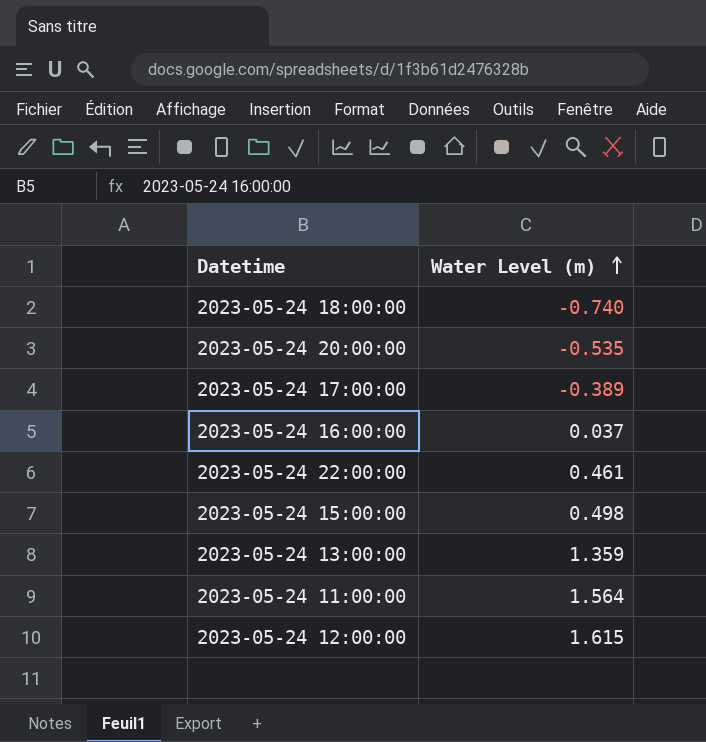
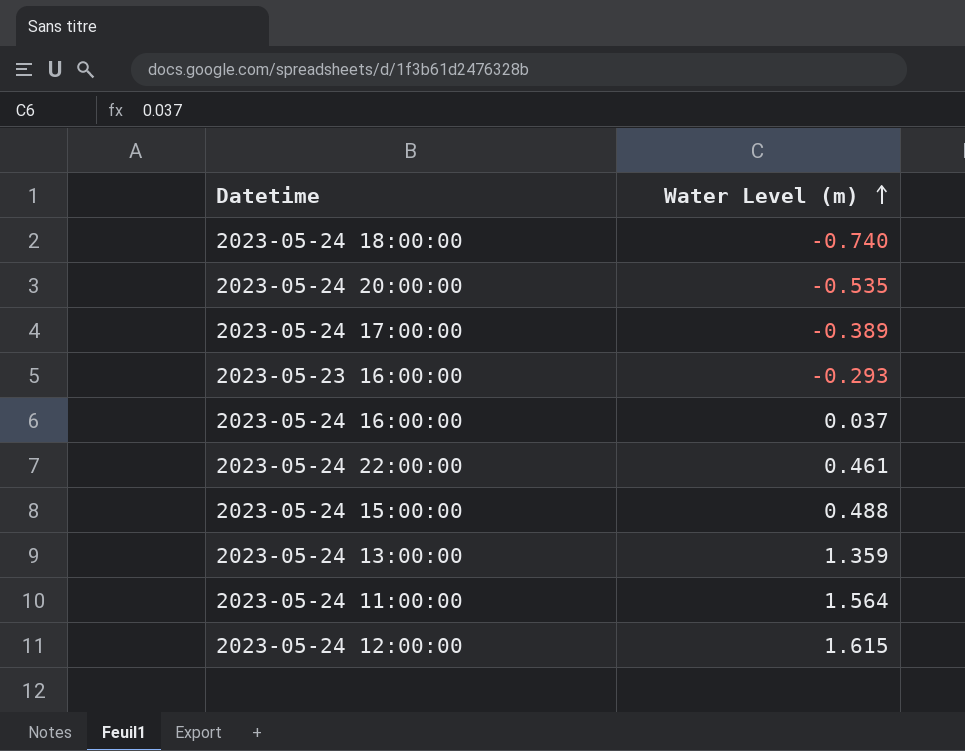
row 2023-05-23 16:00:00: none -> -0.293
2023-05-24 15:00:00 | Water Level (m): 0.498 -> 0.488

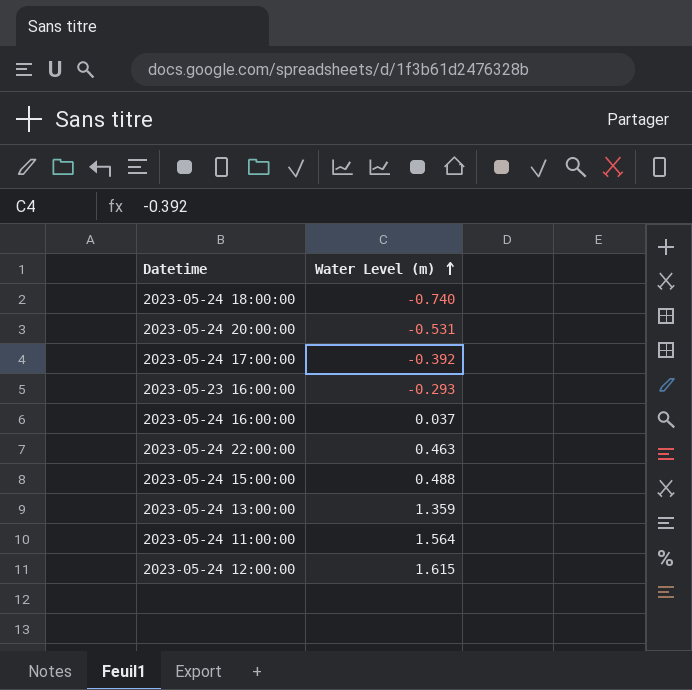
2023-05-24 20:00:00 | Water Level (m): -0.535 -> -0.531
2023-05-24 17:00:00 | Water Level (m): -0.389 -> -0.392
2023-05-24 22:00:00 | Water Level (m): 0.461 -> 0.463

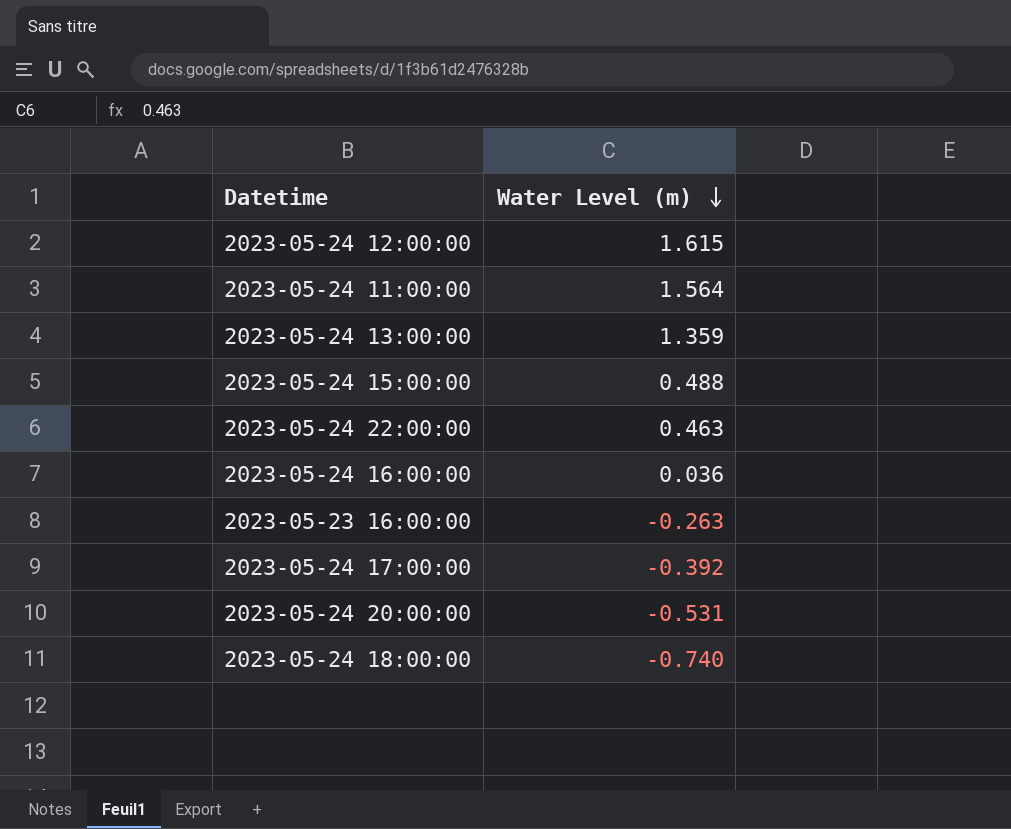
row order: Water Level (m) ascending -> Water Level (m) descending
2023-05-24 16:00:00 | Water Level (m): 0.037 -> 0.036
2023-05-23 16:00:00 | Water Level (m): -0.293 -> -0.263

